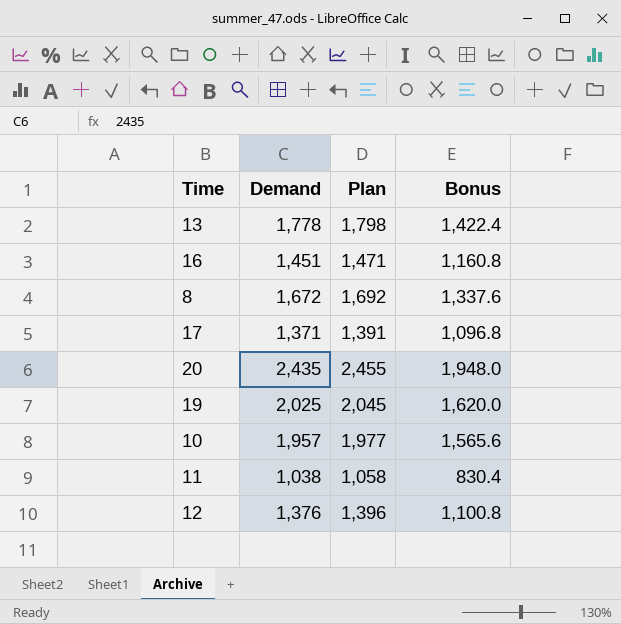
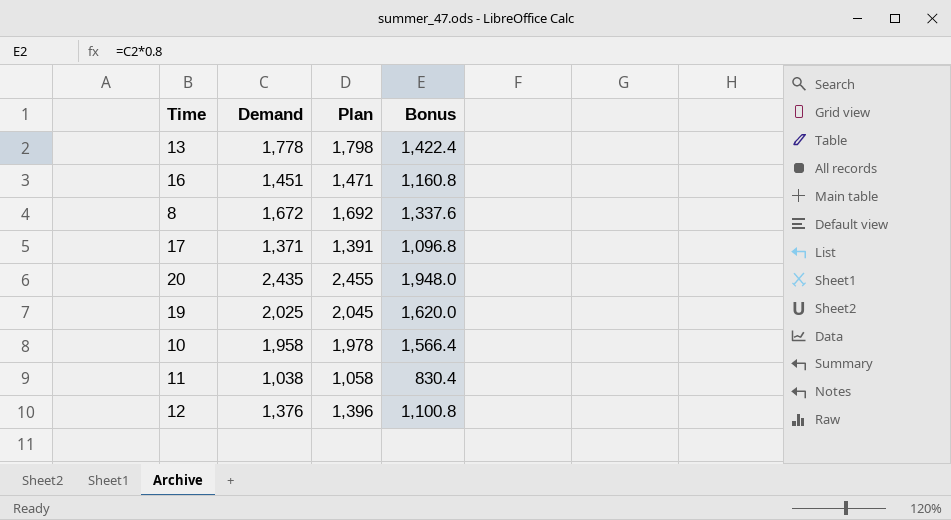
10 | Demand: 1,957 -> 1,958
10 | Plan: 1,977 -> 1,978
10 | Bonus: 1,565.6 -> 1,566.4

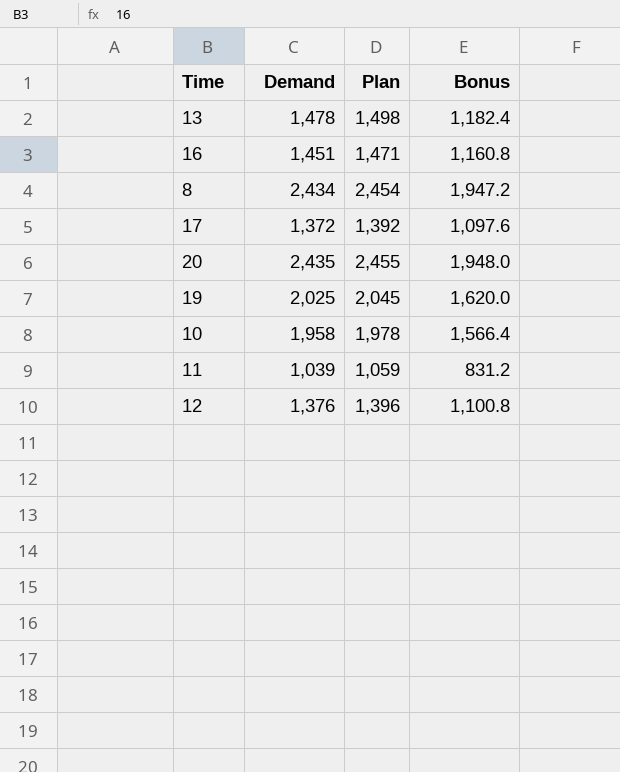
13 | Demand: 1,778 -> 1,478
13 | Plan: 1,798 -> 1,498
13 | Bonus: 1,422.4 -> 1,182.4
8 | Demand: 1,672 -> 2,434
8 | Plan: 1,692 -> 2,454
8 | Bonus: 1,337.6 -> 1,947.2
17 | Demand: 1,371 -> 1,372
17 | Plan: 1,391 -> 1,392
17 | Bonus: 1,096.8 -> 1,097.6
11 | Demand: 1,038 -> 1,039
11 | Plan: 1,058 -> 1,059
11 | Bonus: 830.4 -> 831.2

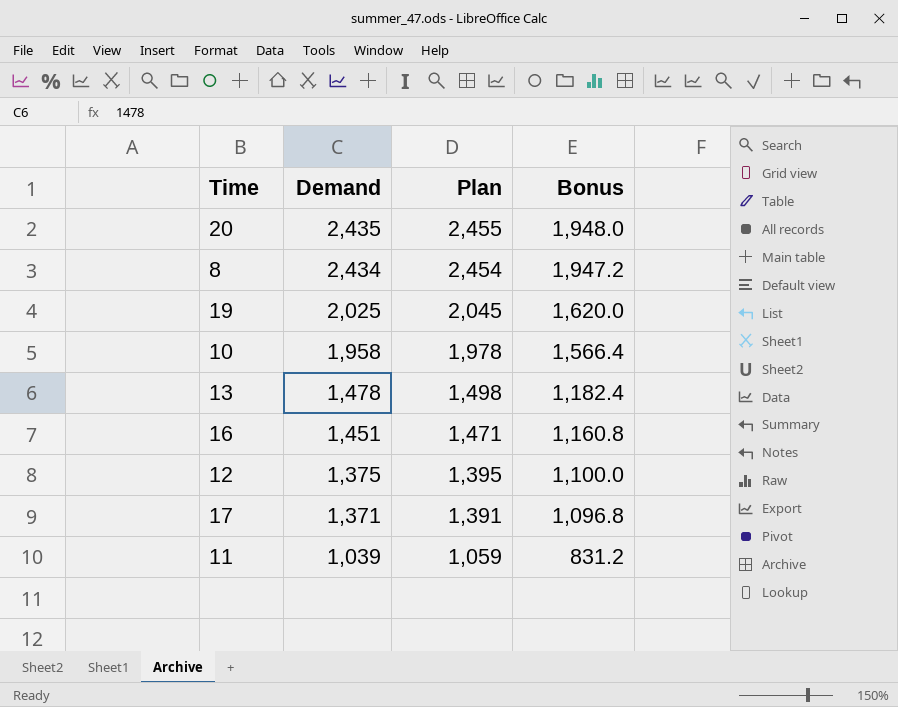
row order: none -> Demand descending
12 | Demand: 1,376 -> 1,375
12 | Plan: 1,396 -> 1,395
12 | Bonus: 1,100.8 -> 1,100.0
17 | Demand: 1,372 -> 1,371
17 | Plan: 1,392 -> 1,391
17 | Bonus: 1,097.6 -> 1,096.8

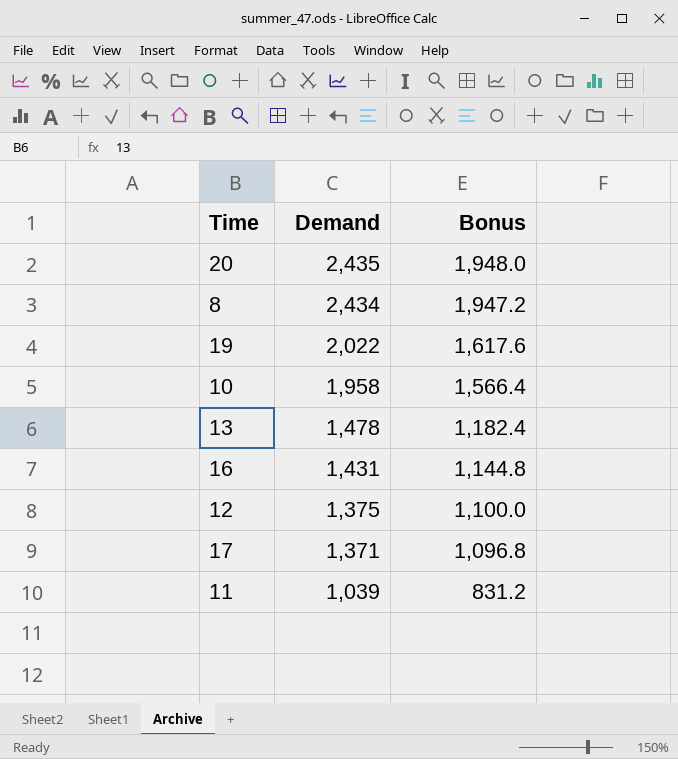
column Plan | formula: [Demand] + 20 -> none
19 | Demand: 2,025 -> 2,022
19 | Bonus: 1,620.0 -> 1,617.6
16 | Demand: 1,451 -> 1,431
16 | Bonus: 1,160.8 -> 1,144.8

